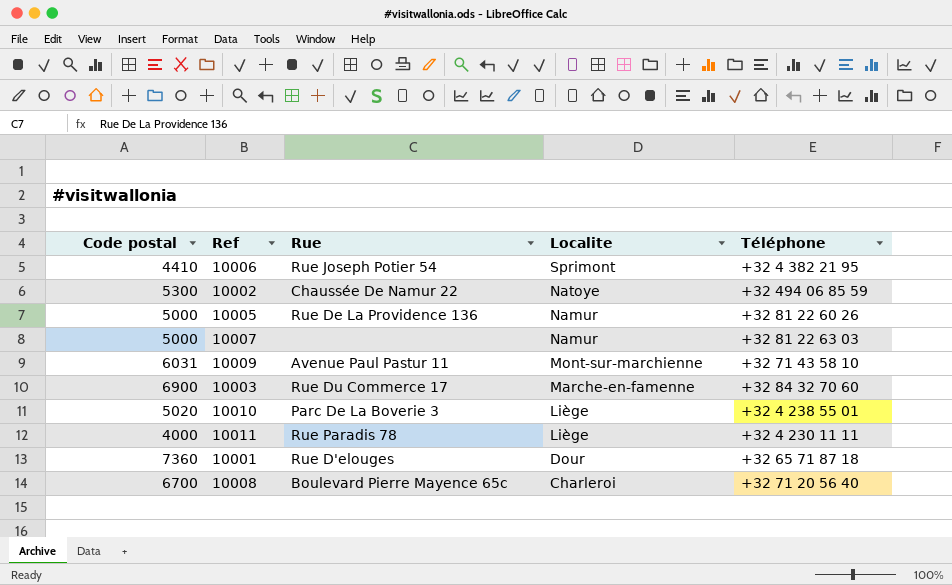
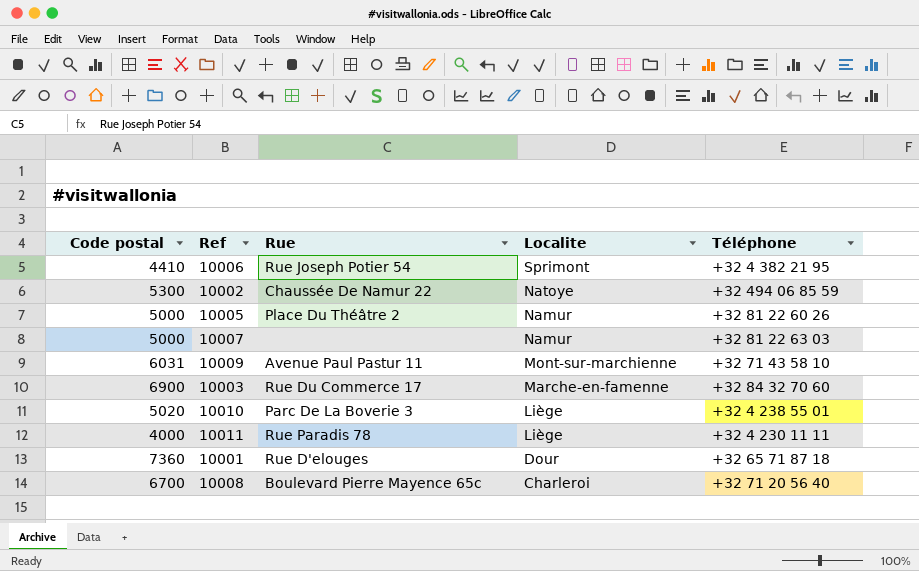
10005 | Rue: Rue De La Providence 136 -> Place Du Théâtre 2

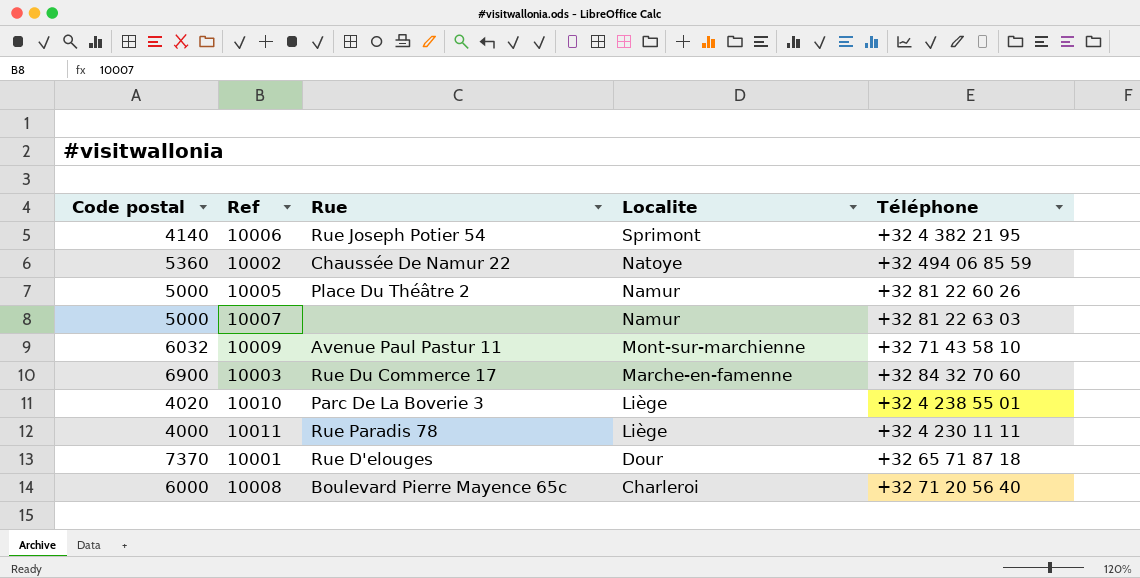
10006 | Code postal: 4410 -> 4140
10002 | Code postal: 5300 -> 5360
10009 | Code postal: 6031 -> 6032
10010 | Code postal: 5020 -> 4020
10001 | Code postal: 7360 -> 7370
10008 | Code postal: 6700 -> 6000

